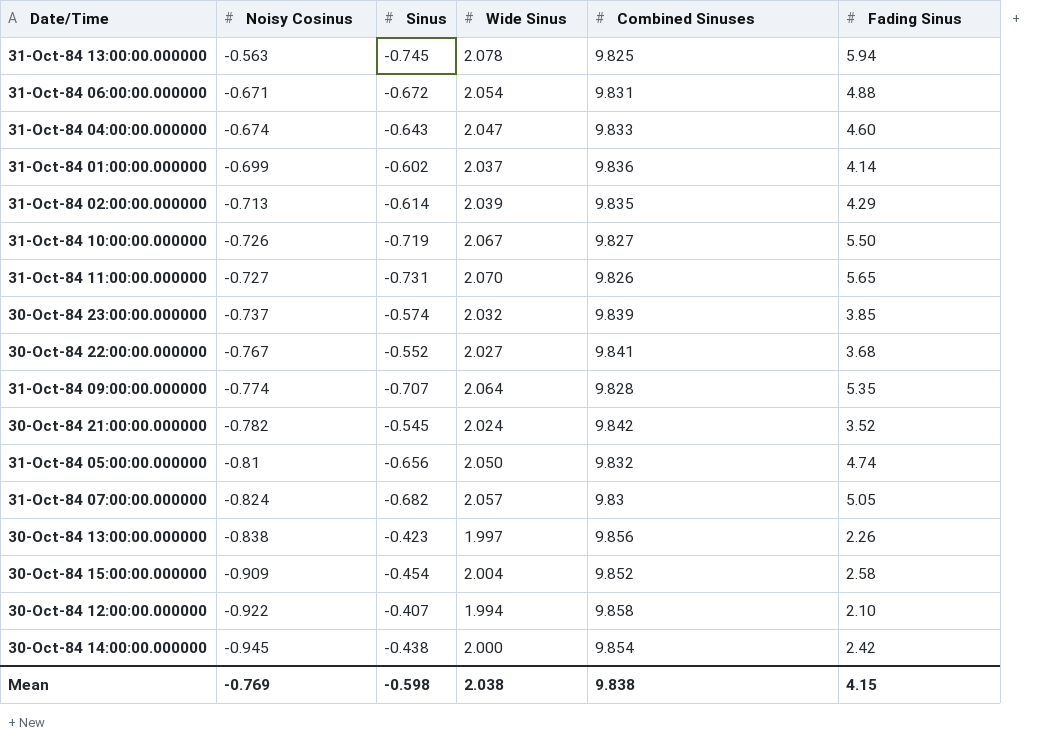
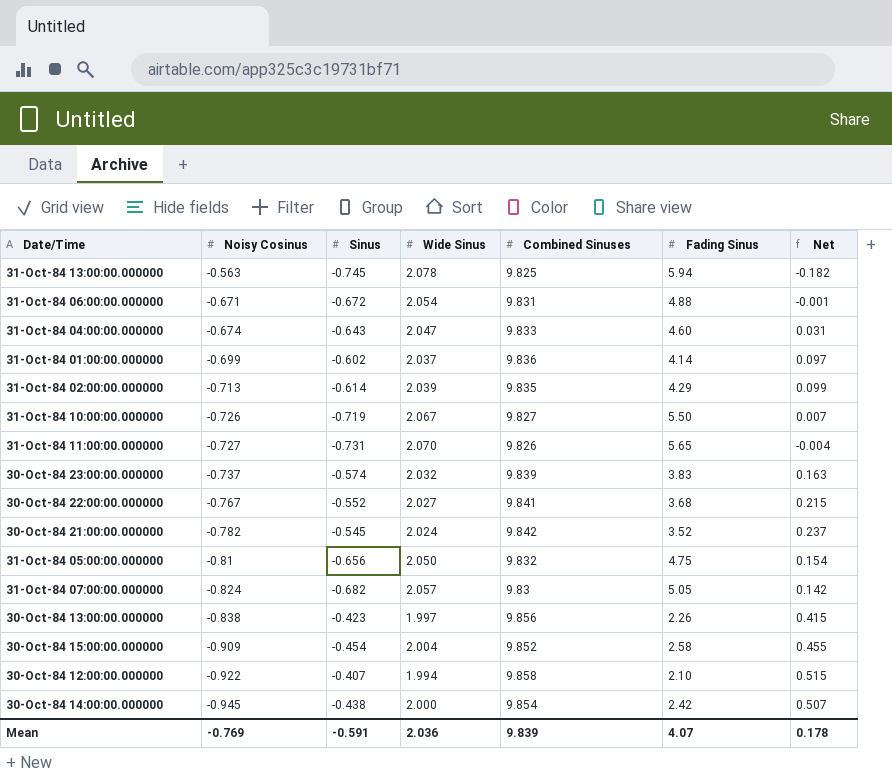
column Net | formula: none -> [Sinus] - [Noisy Cosinus]
row 31-Oct-84 09:00:00.000000: -0.774 | -0.707 | 2.064 | 9.828 | 5.35 -> none
30-Oct-84 23:00:00.000000 | Fading Sinus: 3.85 -> 3.83
31-Oct-84 05:00:00.000000 | Fading Sinus: 4.74 -> 4.75
Mean | Sinus: -0.598 -> -0.591
Mean | Wide Sinus: 2.038 -> 2.036
Mean | Combined Sinuses: 9.838 -> 9.839
Mean | Fading Sinus: 4.15 -> 4.07

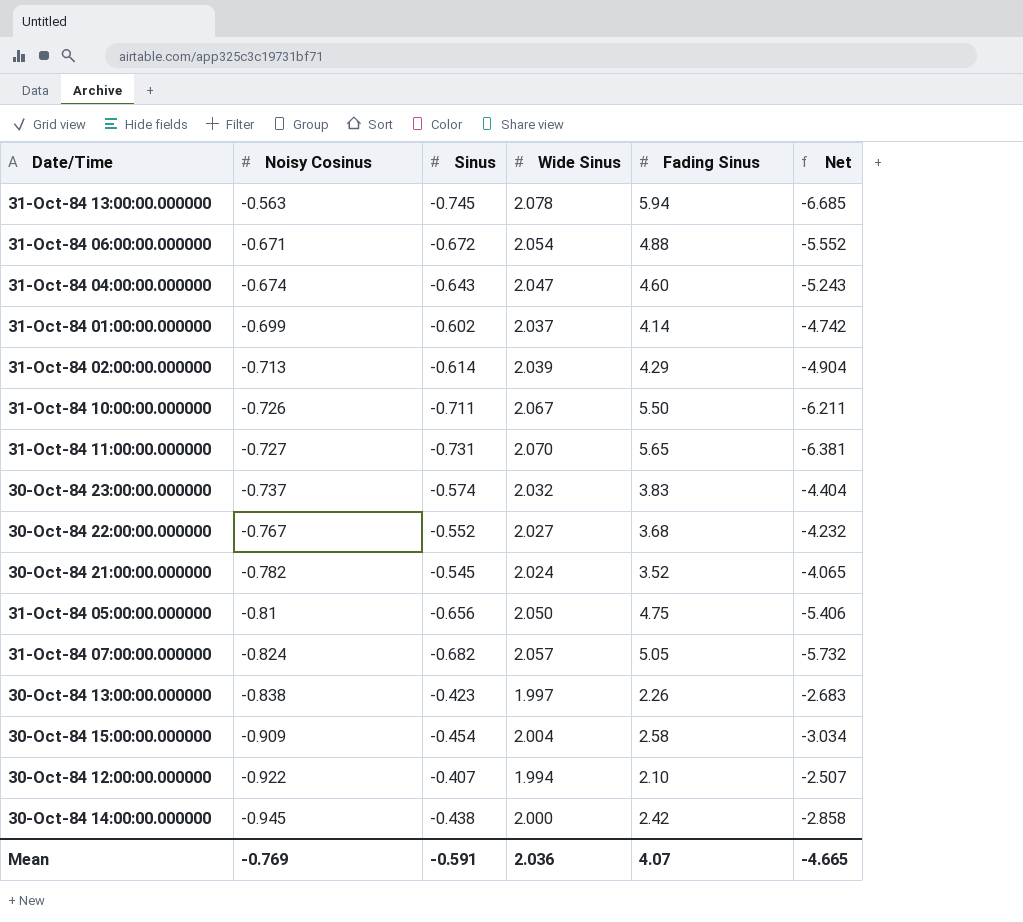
column Combined Sinuses | position: 5 -> none
column Net | formula: [Sinus] - [Noisy Cosinus] -> [Sinus] - [Fading Sinus]
31-Oct-84 10:00:00.000000 | Sinus: -0.719 -> -0.711
Mean | Net: 0.178 -> -4.665

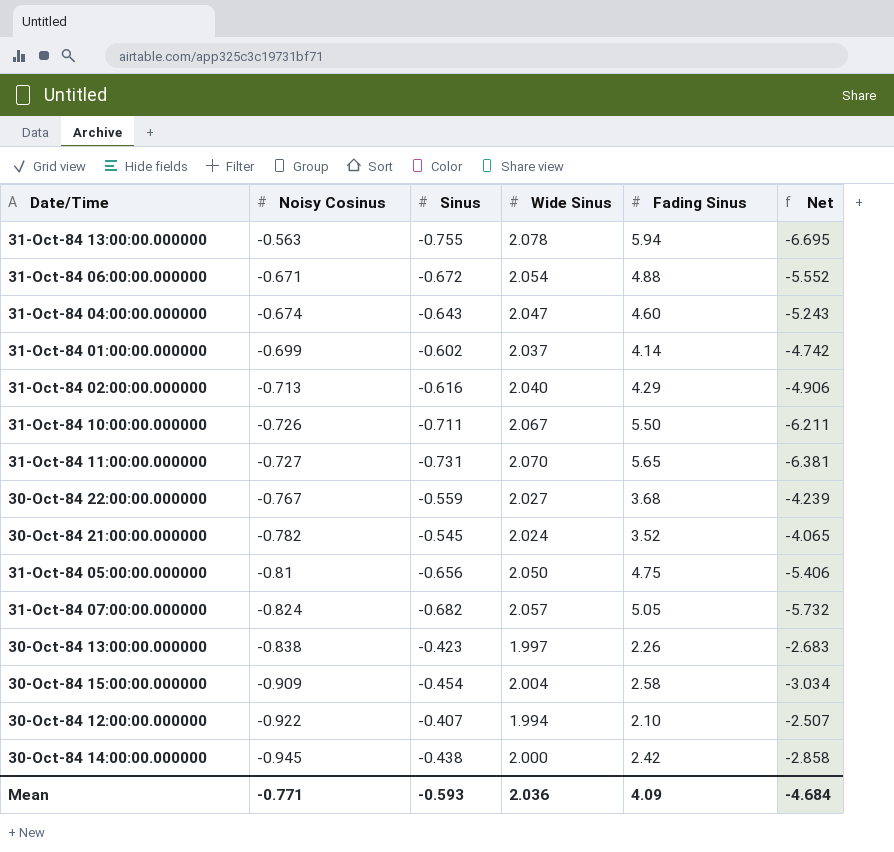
row 30-Oct-84 23:00:00.000000: -0.737 | -0.574 | 2.032 | 3.83 | -4.404 -> none
31-Oct-84 13:00:00.000000 | Sinus: -0.745 -> -0.755
31-Oct-84 13:00:00.000000 | Net: -6.685 -> -6.695
31-Oct-84 02:00:00.000000 | Sinus: -0.614 -> -0.616
31-Oct-84 02:00:00.000000 | Wide Sinus: 2.039 -> 2.040
31-Oct-84 02:00:00.000000 | Net: -4.904 -> -4.906
30-Oct-84 22:00:00.000000 | Sinus: -0.552 -> -0.559
30-Oct-84 22:00:00.000000 | Net: -4.232 -> -4.239
Mean | Noisy Cosinus: -0.769 -> -0.771
Mean | Sinus: -0.591 -> -0.593
Mean | Fading Sinus: 4.07 -> 4.09
Mean | Net: -4.665 -> -4.684

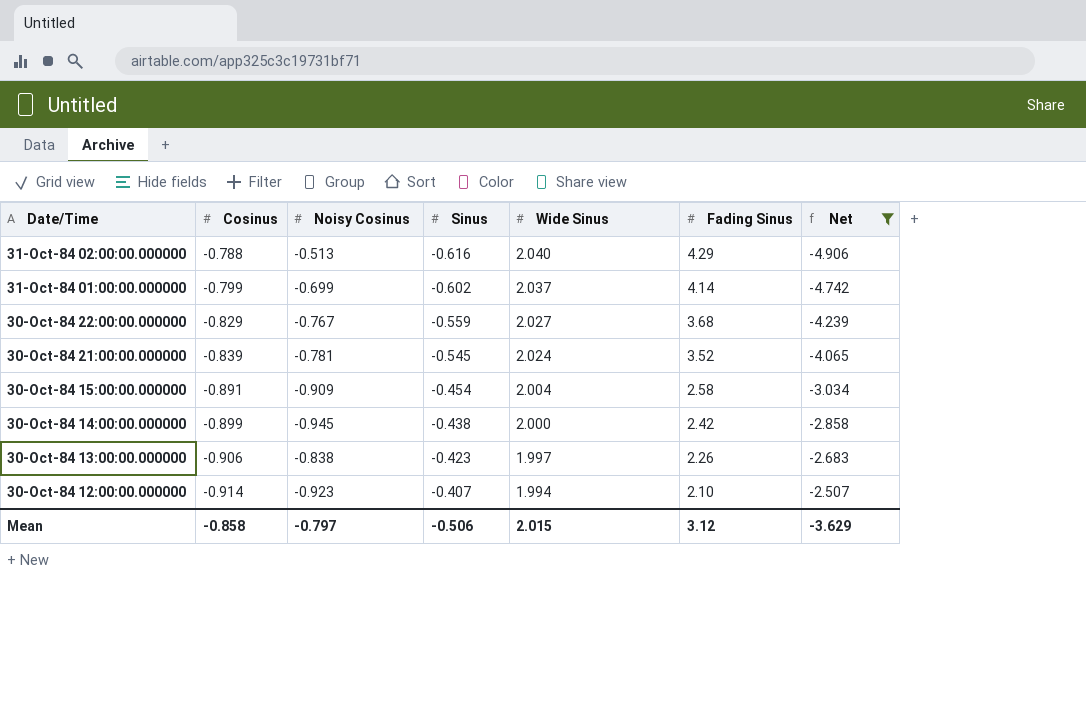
filter: none -> Net >= -4.906
row order: Noisy Cosinus descending -> Date/Time descending
column Cosinus | position: none -> 2
31-Oct-84 02:00:00.000000 | Noisy Cosinus: -0.713 -> -0.513
30-Oct-84 21:00:00.000000 | Noisy Cosinus: -0.782 -> -0.781
30-Oct-84 12:00:00.000000 | Noisy Cosinus: -0.922 -> -0.923
Mean | Noisy Cosinus: -0.771 -> -0.797
Mean | Sinus: -0.593 -> -0.506
Mean | Wide Sinus: 2.036 -> 2.015
Mean | Fading Sinus: 4.09 -> 3.12
Mean | Net: -4.684 -> -3.629

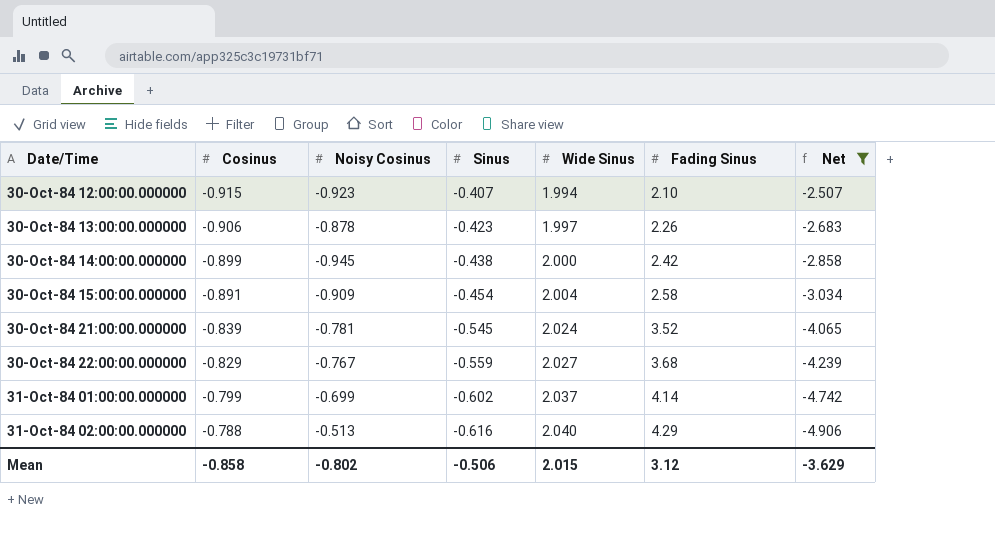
row order: Date/Time descending -> Date/Time ascending
30-Oct-84 12:00:00.000000 | Cosinus: -0.914 -> -0.915
30-Oct-84 13:00:00.000000 | Noisy Cosinus: -0.838 -> -0.878
Mean | Noisy Cosinus: -0.797 -> -0.802

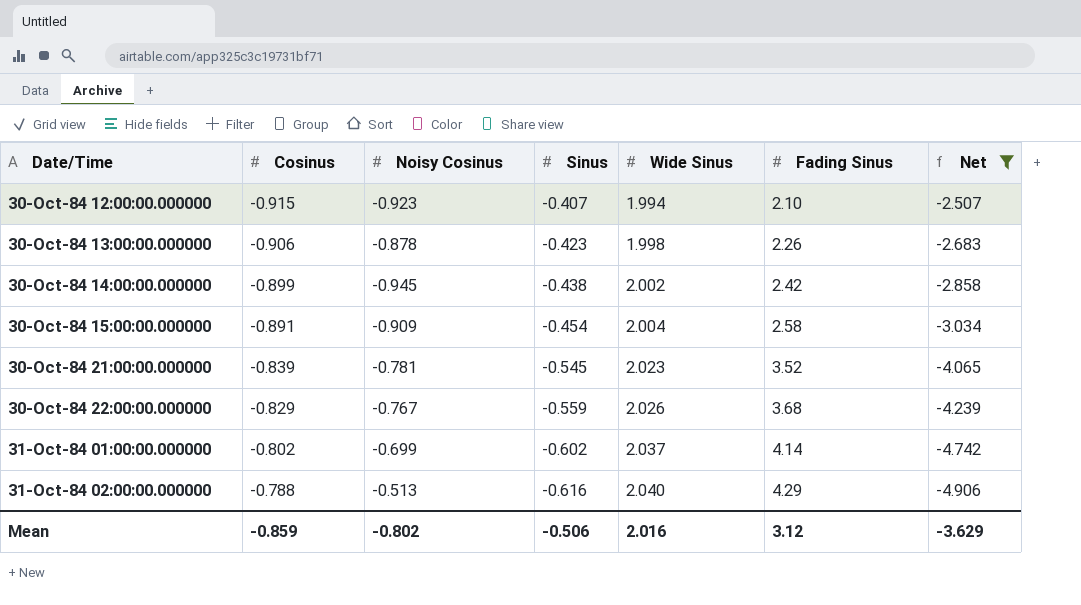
30-Oct-84 13:00:00.000000 | Wide Sinus: 1.997 -> 1.998
30-Oct-84 14:00:00.000000 | Wide Sinus: 2.000 -> 2.002
30-Oct-84 21:00:00.000000 | Wide Sinus: 2.024 -> 2.023
30-Oct-84 22:00:00.000000 | Wide Sinus: 2.027 -> 2.026
31-Oct-84 01:00:00.000000 | Cosinus: -0.799 -> -0.802
Mean | Cosinus: -0.858 -> -0.859
Mean | Wide Sinus: 2.015 -> 2.016

